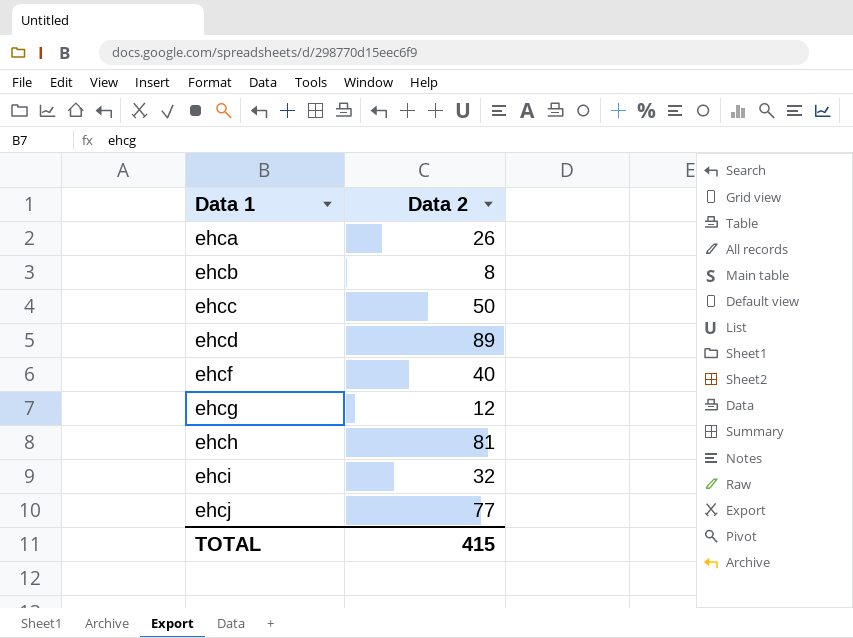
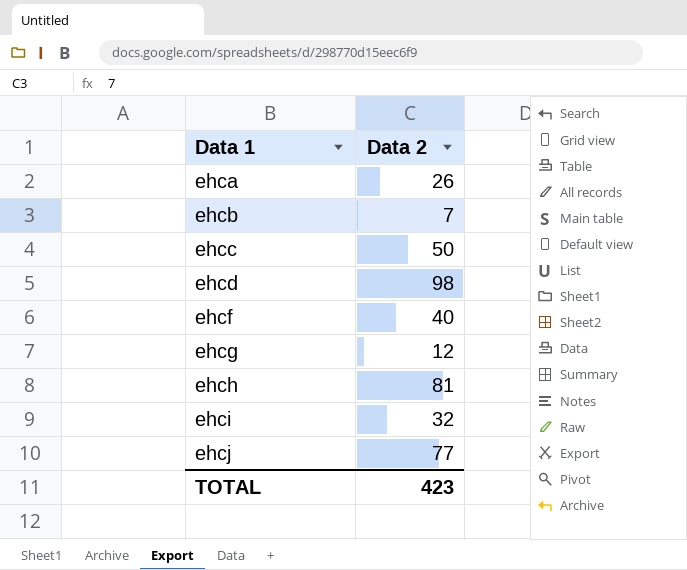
ehcb | Data 2: 8 -> 7
ehcd | Data 2: 89 -> 98
TOTAL | Data 2: 415 -> 423

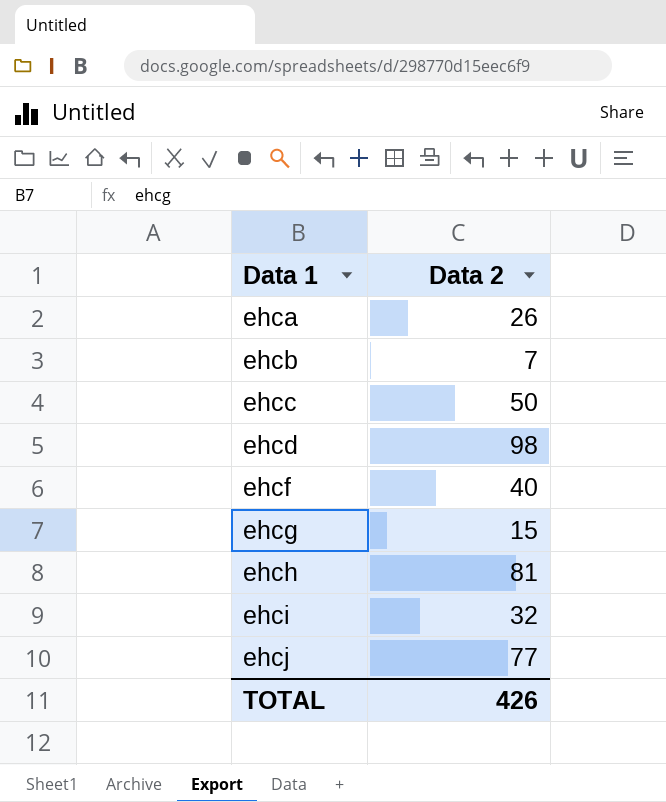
ehcg | Data 2: 12 -> 15
TOTAL | Data 2: 423 -> 426

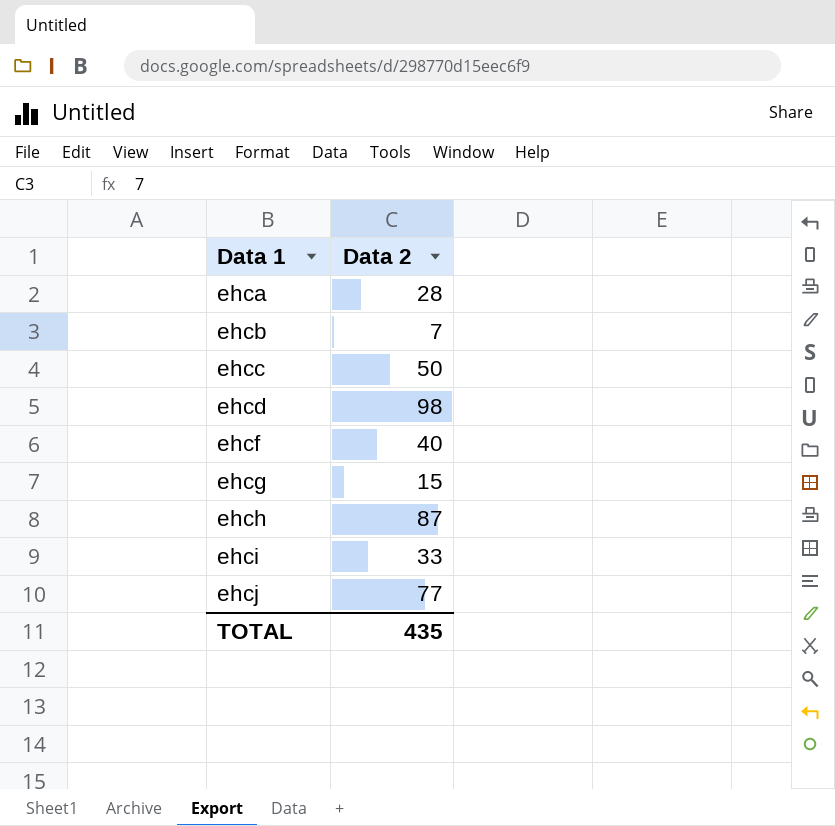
ehca | Data 2: 26 -> 28
ehch | Data 2: 81 -> 87
ehci | Data 2: 32 -> 33
TOTAL | Data 2: 426 -> 435

